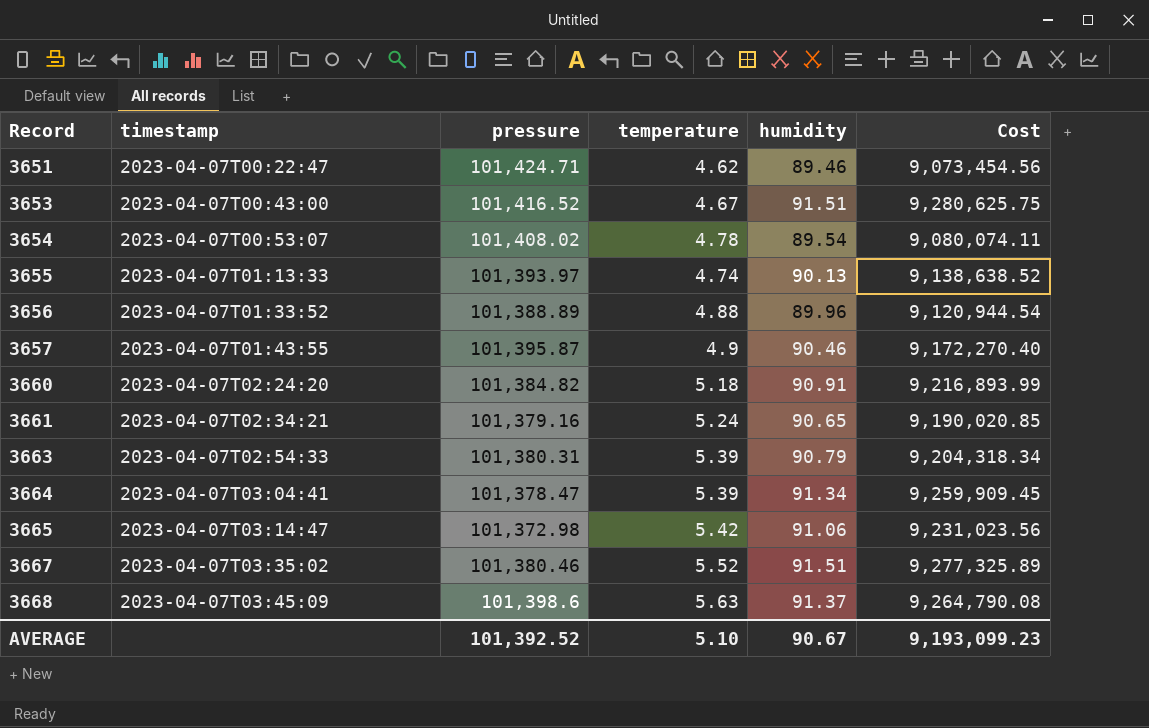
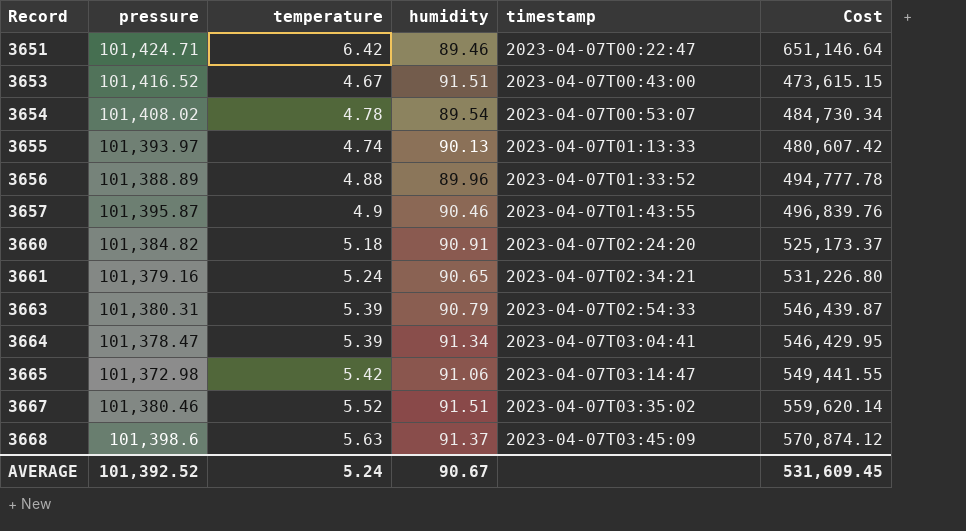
column timestamp | position: 2 -> 5
column Cost | formula: [pressure] * [humidity] -> [pressure] * [temperature]
3651 | temperature: 4.62 -> 6.42
AVERAGE | temperature: 5.10 -> 5.24
AVERAGE | Cost: 9,193,099.23 -> 531,609.45

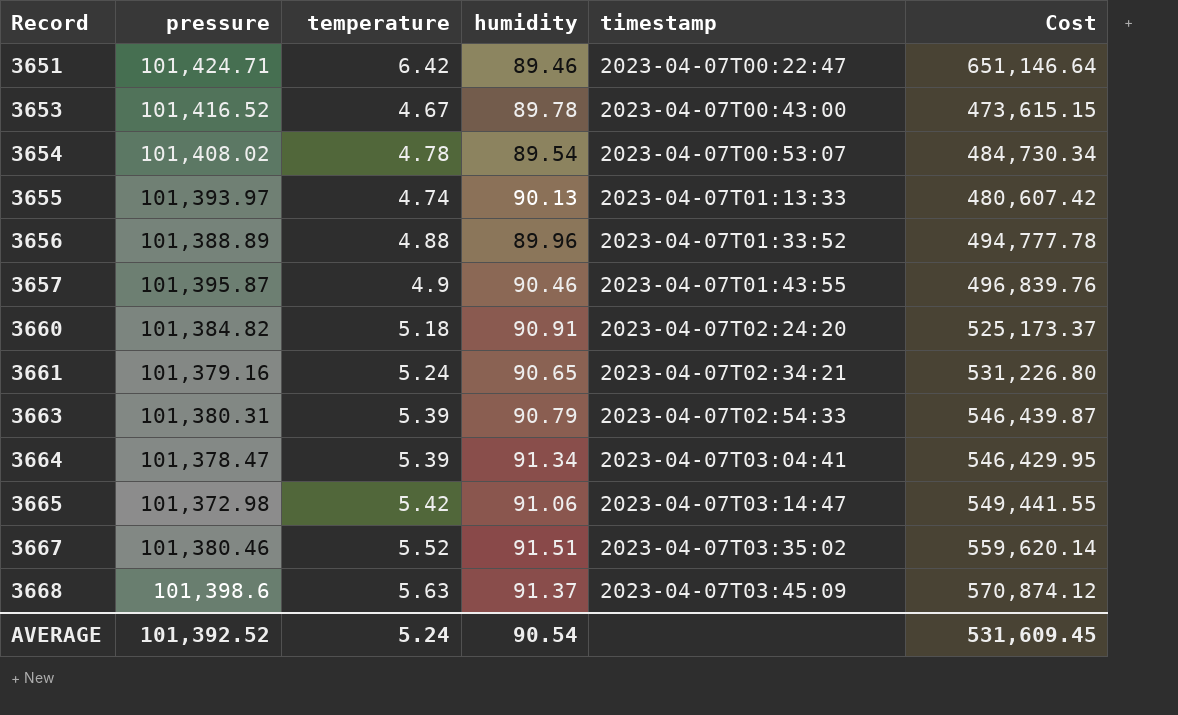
3653 | humidity: 91.51 -> 89.78
AVERAGE | humidity: 90.67 -> 90.54

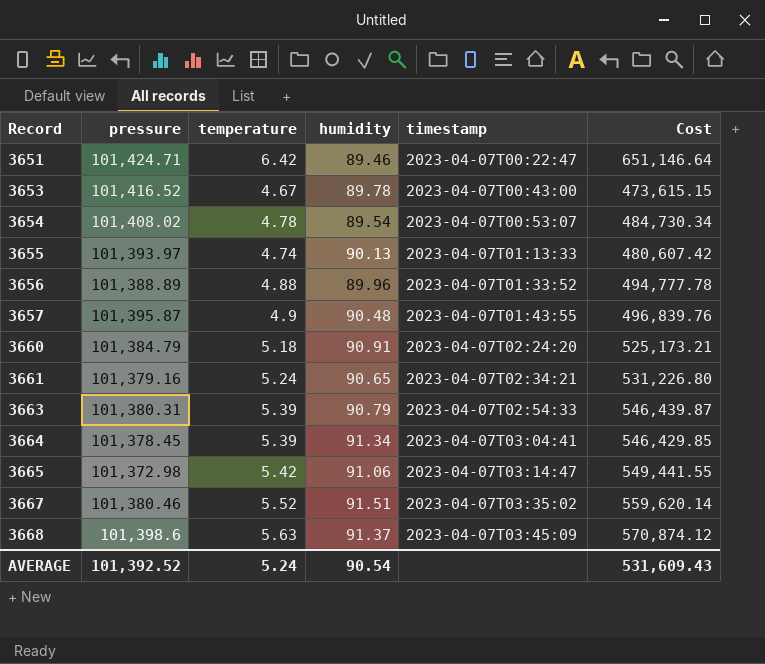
3657 | humidity: 90.46 -> 90.48
3660 | pressure: 101,384.82 -> 101,384.79
3660 | Cost: 525,173.37 -> 525,173.21
3664 | pressure: 101,378.47 -> 101,378.45
3664 | Cost: 546,429.95 -> 546,429.85
AVERAGE | Cost: 531,609.45 -> 531,609.43

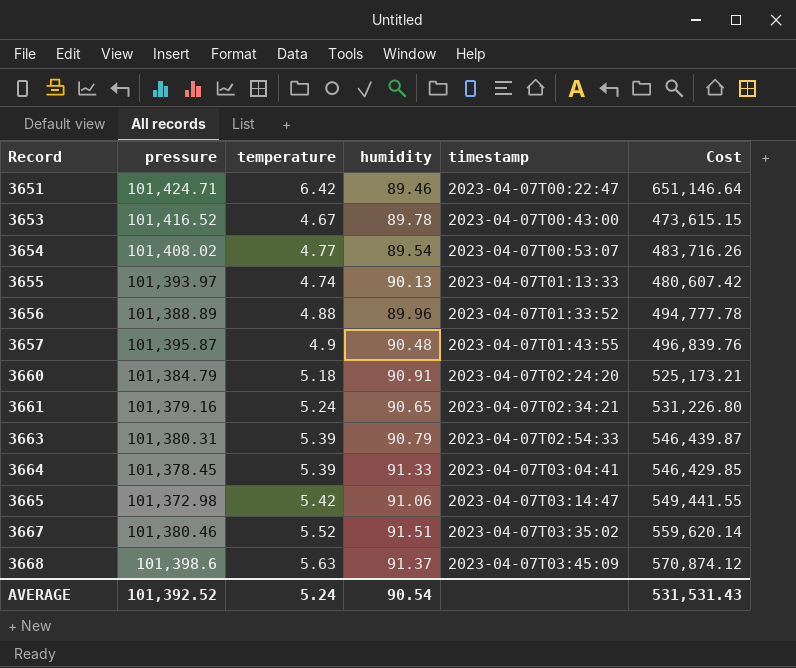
3654 | temperature: 4.78 -> 4.77
3654 | Cost: 484,730.34 -> 483,716.26
3664 | humidity: 91.34 -> 91.33
AVERAGE | Cost: 531,609.43 -> 531,531.43

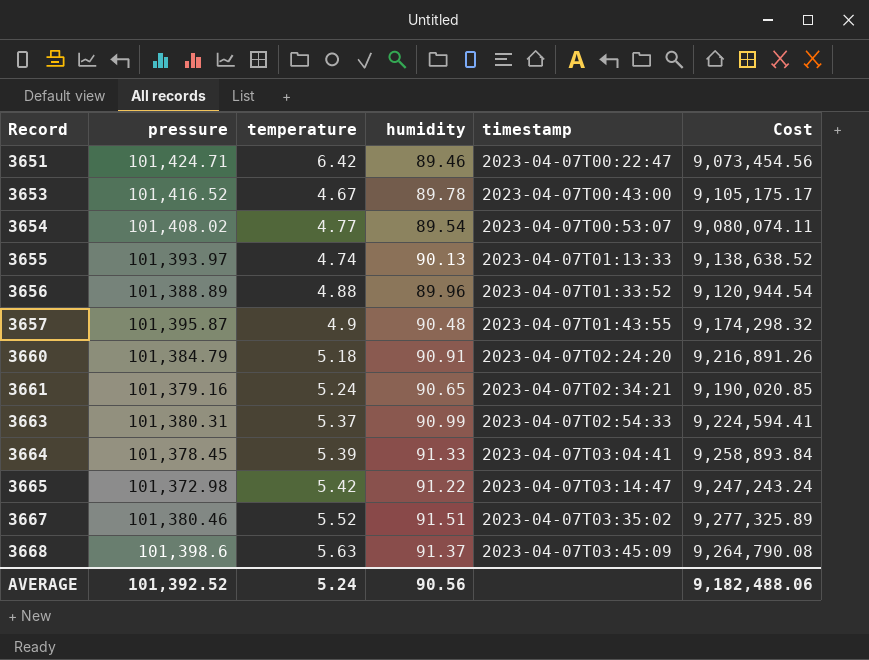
column Cost | formula: [pressure] * [temperature] -> [pressure] * [humidity]
3663 | temperature: 5.39 -> 5.37
3663 | humidity: 90.79 -> 90.99
3665 | humidity: 91.06 -> 91.22
AVERAGE | humidity: 90.54 -> 90.56
AVERAGE | Cost: 531,531.43 -> 9,182,488.06

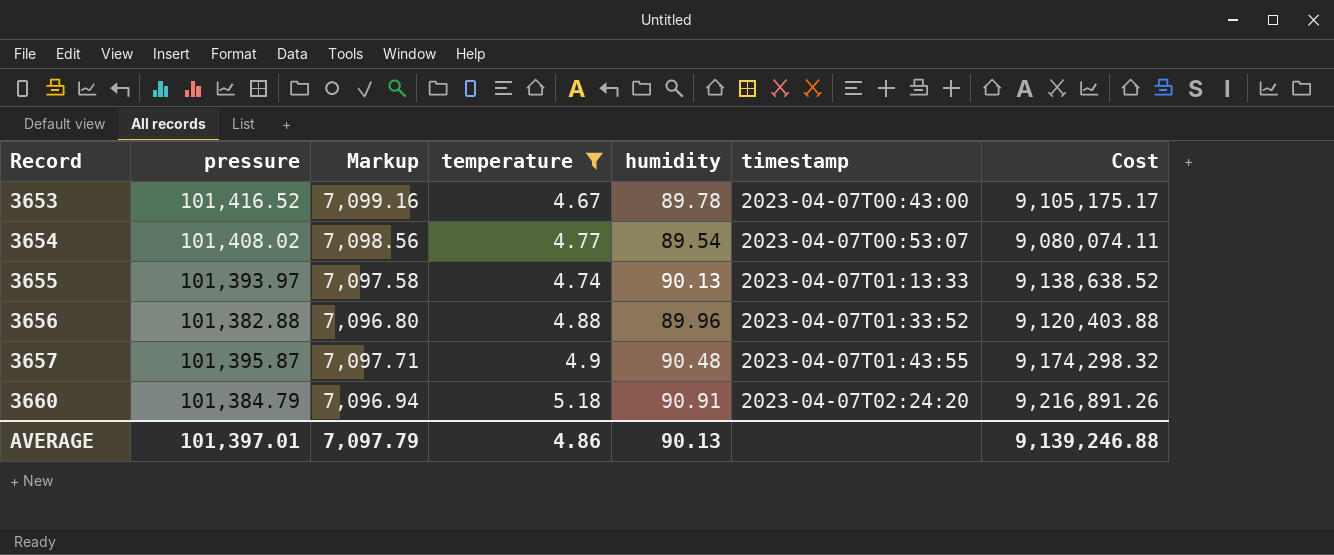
filter: none -> temperature <= 5.18
column Markup | formula: none -> [pressure] * 0.07
3656 | pressure: 101,388.89 -> 101,382.88
3656 | Cost: 9,120,944.54 -> 9,120,403.88
AVERAGE | pressure: 101,392.52 -> 101,397.01
AVERAGE | temperature: 5.24 -> 4.86
AVERAGE | humidity: 90.56 -> 90.13
AVERAGE | Cost: 9,182,488.06 -> 9,139,246.88

